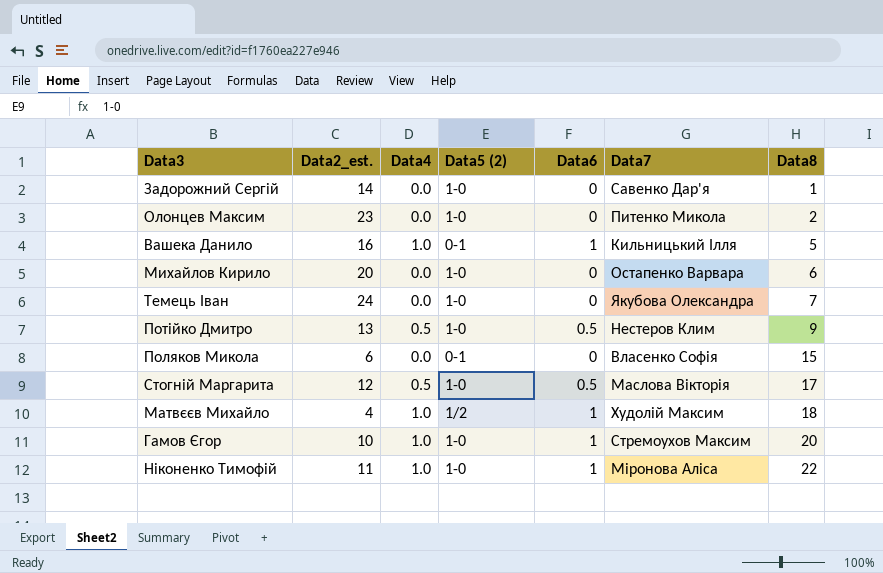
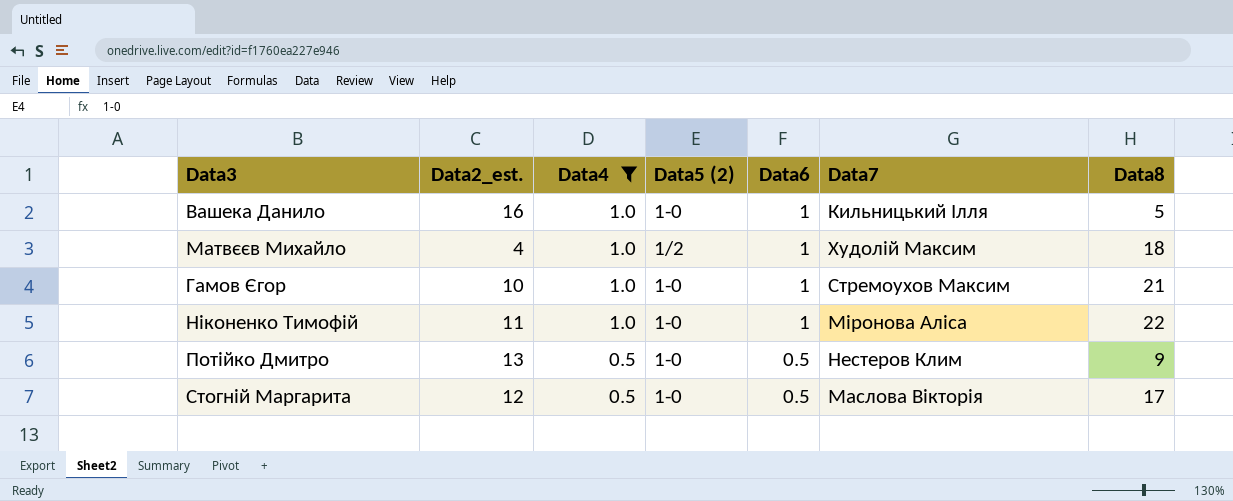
filter: none -> Data4 != 0.0
row order: Data8 ascending -> Data4 descending
Вашека Данило | Data5 (2): 0-1 -> 1-0
Гамов Єгор | Data8: 20 -> 21

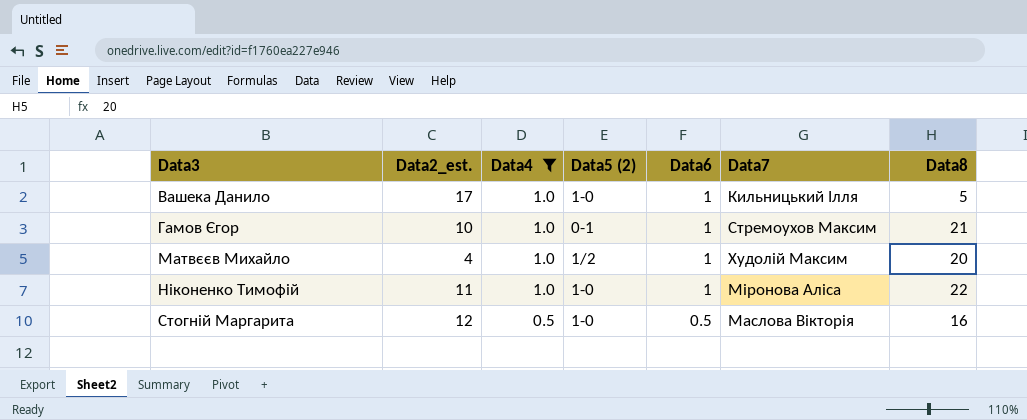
row order: Data4 descending -> Data3 ascending
row Потійко Дмитро: 13 | 0.5 | 1-0 | 0.5 | Нестеров Клим | 9 -> none
Вашека Данило | Data2_est.: 16 -> 17
Гамов Єгор | Data5 (2): 1-0 -> 0-1
Матвєєв Михайло | Data8: 18 -> 20
Стогній Маргарита | Data8: 17 -> 16

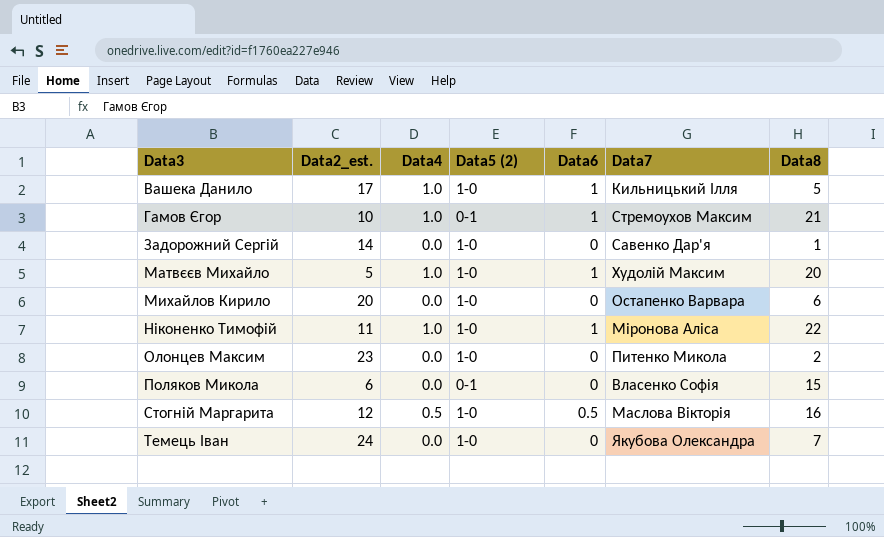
filter: Data4 != 0.0 -> none
Матвєєв Михайло | Data2_est.: 4 -> 5
Матвєєв Михайло | Data5 (2): 1/2 -> 1-0

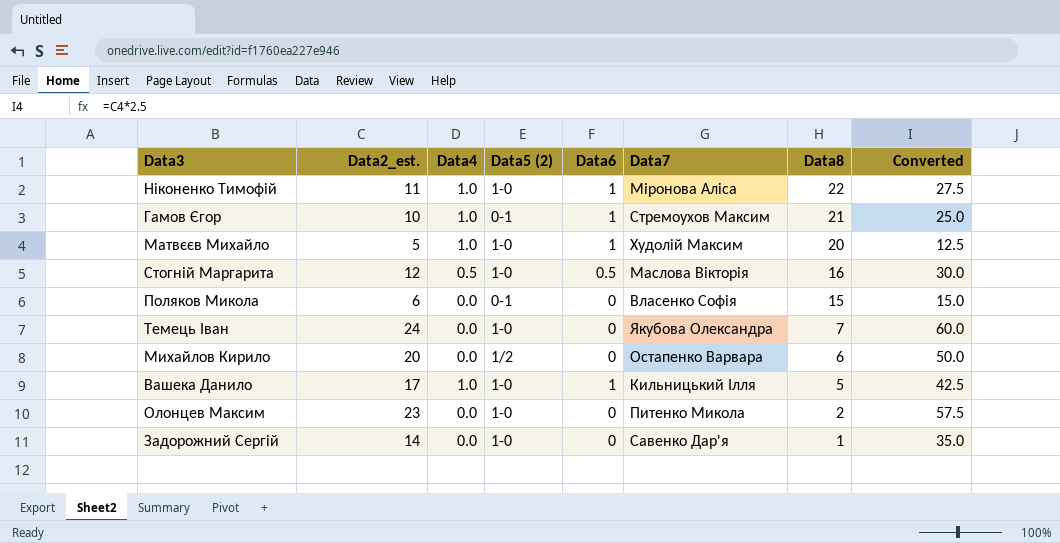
row order: Data3 ascending -> Data8 descending
column Converted | formula: none -> [Data2_est.] * 2.5
Михайлов Кирило | Data5 (2): 1-0 -> 1/2

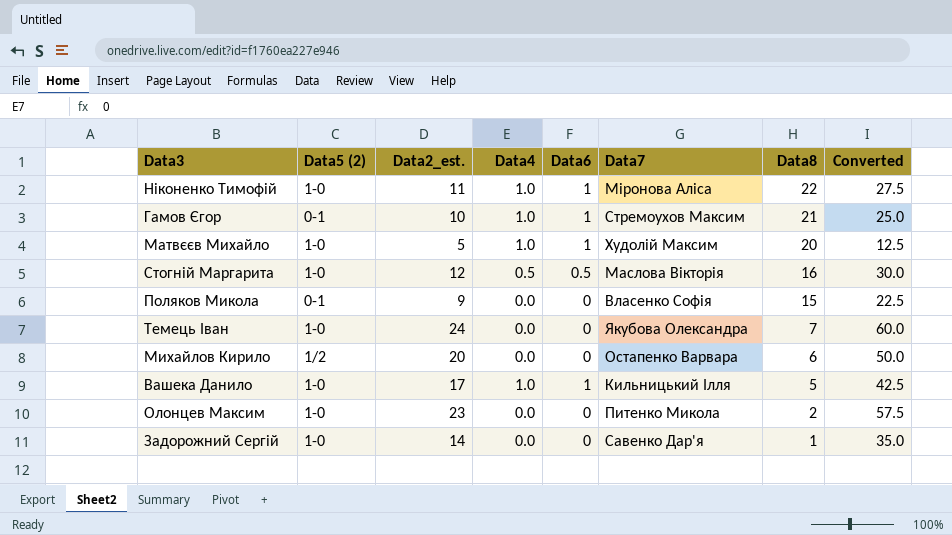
column Data5 (2) | position: 4 -> 2
Поляков Микола | Data2_est.: 6 -> 9
Поляков Микола | Converted: 15.0 -> 22.5

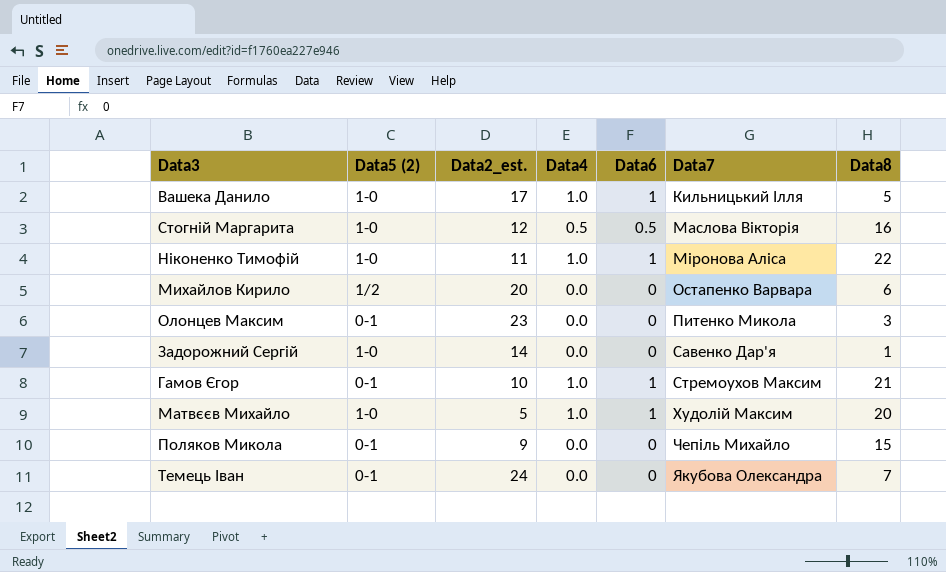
row order: Data8 descending -> Data7 ascending
column Converted | formula: [Data2_est.] * 2.5 -> none
Олонцев Максим | Data5 (2): 1-0 -> 0-1
Олонцев Максим | Data8: 2 -> 3
Поляков Микола | Data7: Власенко Софія -> Чепіль Михайло
Темець Іван | Data5 (2): 1-0 -> 0-1

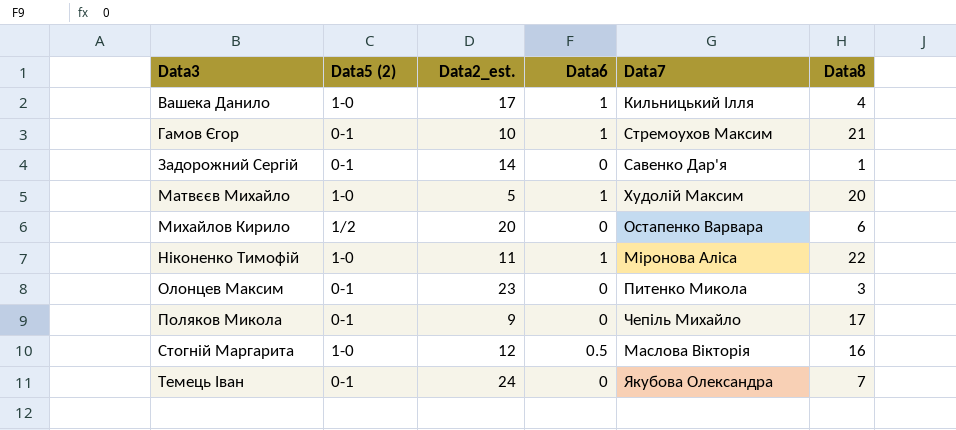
row order: Data7 ascending -> Data3 ascending
column Data4 | position: 4 -> none
Вашека Данило | Data8: 5 -> 4
Задорожний Сергій | Data5 (2): 1-0 -> 0-1
Поляков Микола | Data8: 15 -> 17

